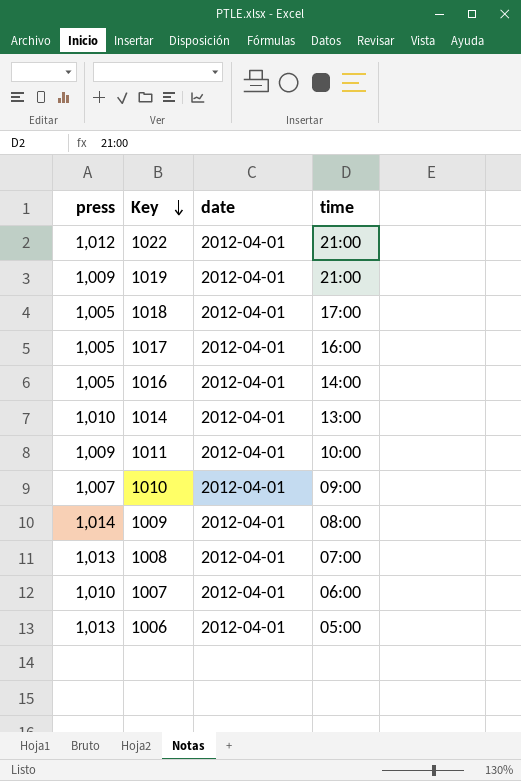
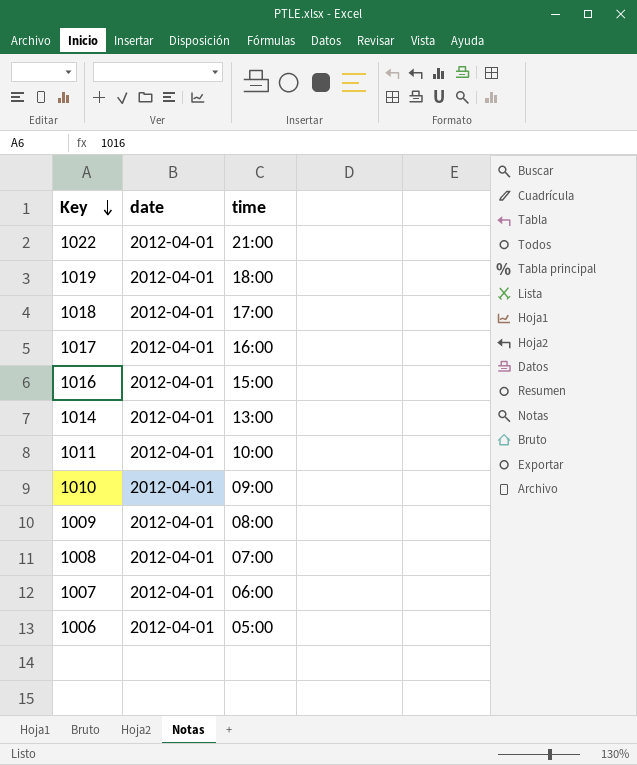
column press | position: 1 -> none
1019 | time: 21:00 -> 18:00
1016 | time: 14:00 -> 15:00

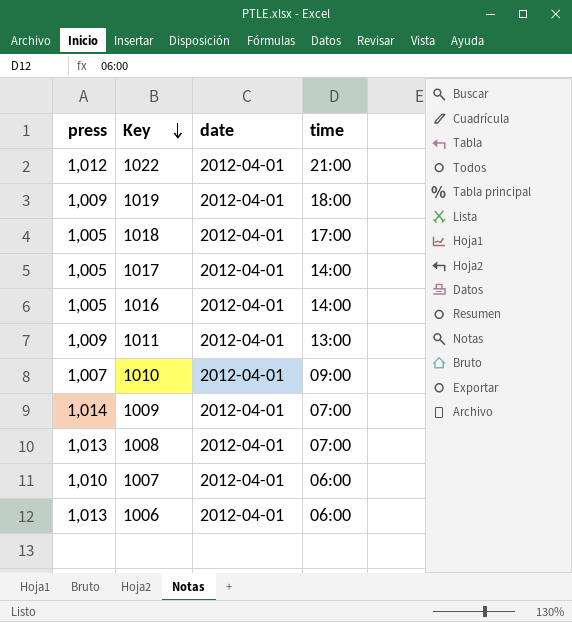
column press | position: none -> 1
row 1014: 2012-04-01 | 13:00 -> none
1017 | time: 16:00 -> 14:00
1016 | time: 15:00 -> 14:00
1011 | time: 10:00 -> 13:00
1009 | time: 08:00 -> 07:00
1006 | time: 05:00 -> 06:00

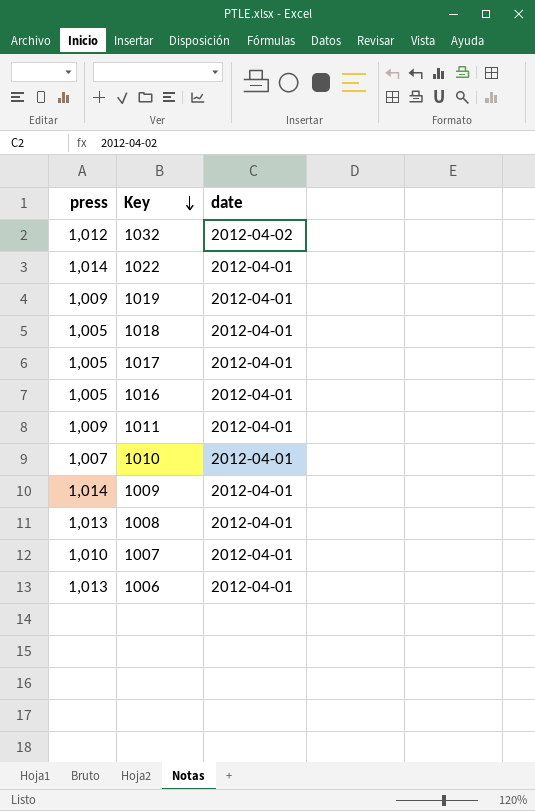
column time | position: 4 -> none
row 1032: none -> 1,012 | 2012-04-02
1022 | press: 1,012 -> 1,014

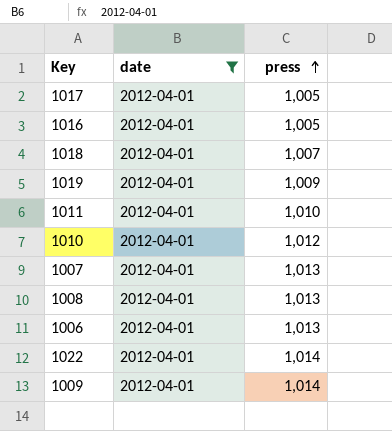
filter: none -> date = 2012-04-01
row order: Key descending -> press ascending
column press | position: 1 -> 3
1018 | press: 1,005 -> 1,007
1011 | press: 1,009 -> 1,010
1010 | press: 1,007 -> 1,012
1007 | press: 1,010 -> 1,013

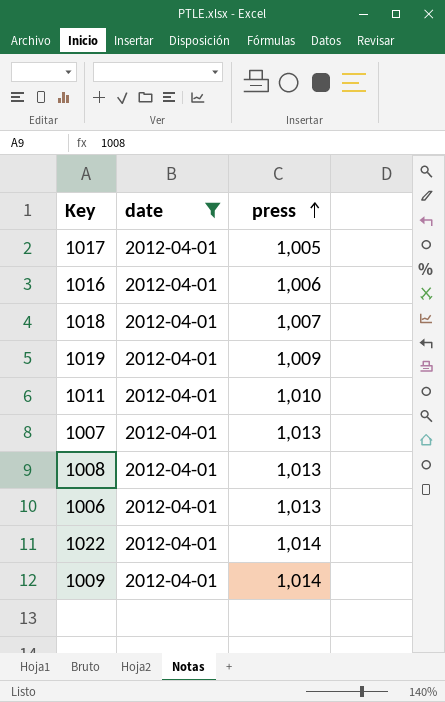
row 1010: 2012-04-01 | 1,012 -> none
1016 | press: 1,005 -> 1,006

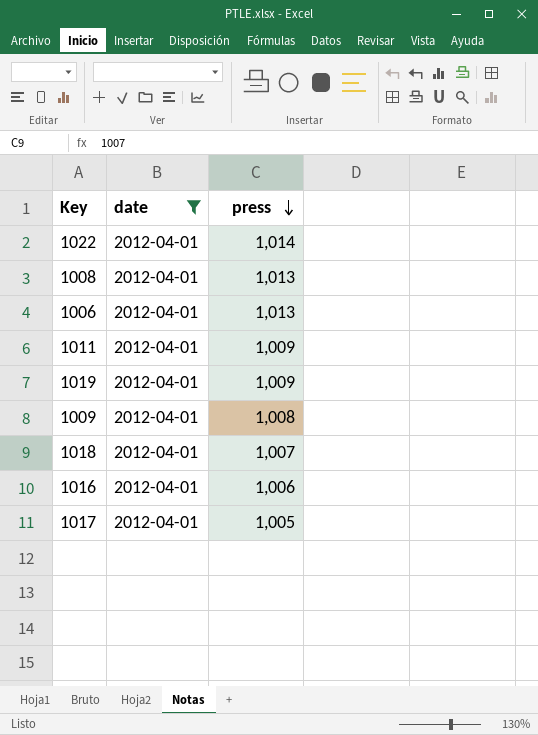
row order: press ascending -> press descending
row 1007: 2012-04-01 | 1,013 -> none
1011 | press: 1,010 -> 1,009
1009 | press: 1,014 -> 1,008

